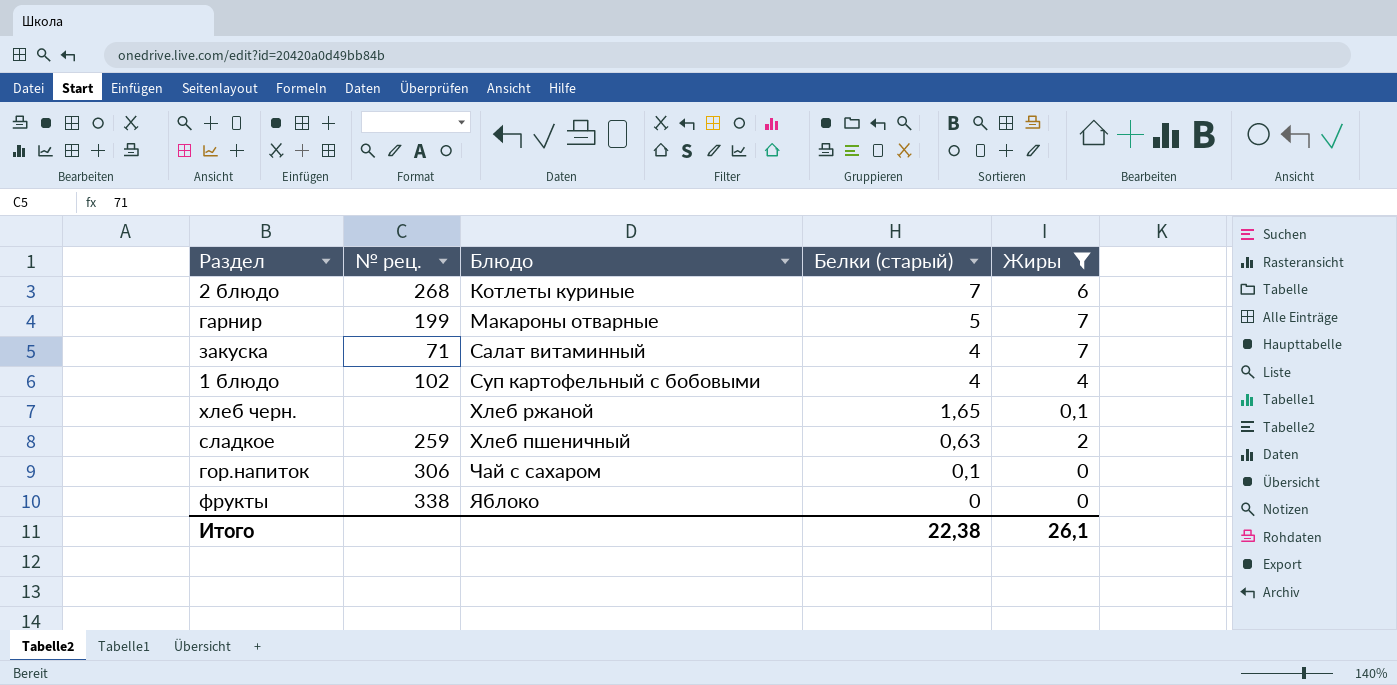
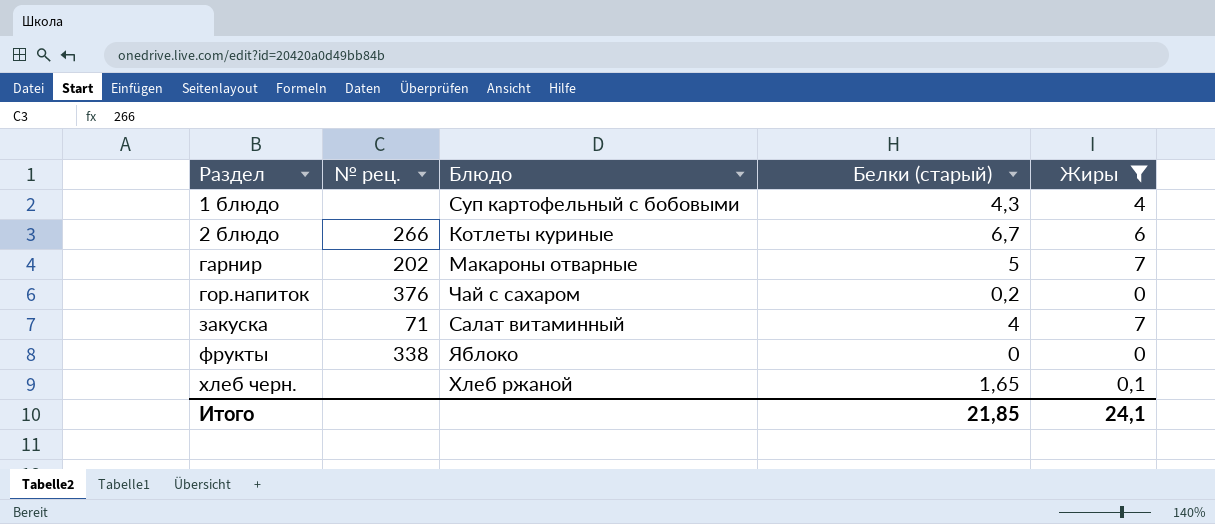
row order: Белки (старый) descending -> Раздел ascending
row сладкое: 259 | Хлеб пшеничный | 0,63 | 2 -> none
1 блюдо | № рец.: 102 -> none
1 блюдо | Белки (старый): 4 -> 4,3
2 блюдо | № рец.: 268 -> 266
2 блюдо | Белки (старый): 7 -> 6,7
гарнир | № рец.: 199 -> 202
гор.напиток | № рец.: 306 -> 376
гор.напиток | Белки (старый): 0,1 -> 0,2
Итого | Белки (старый): 22,38 -> 21,85
Итого | Жиры: 26,1 -> 24,1

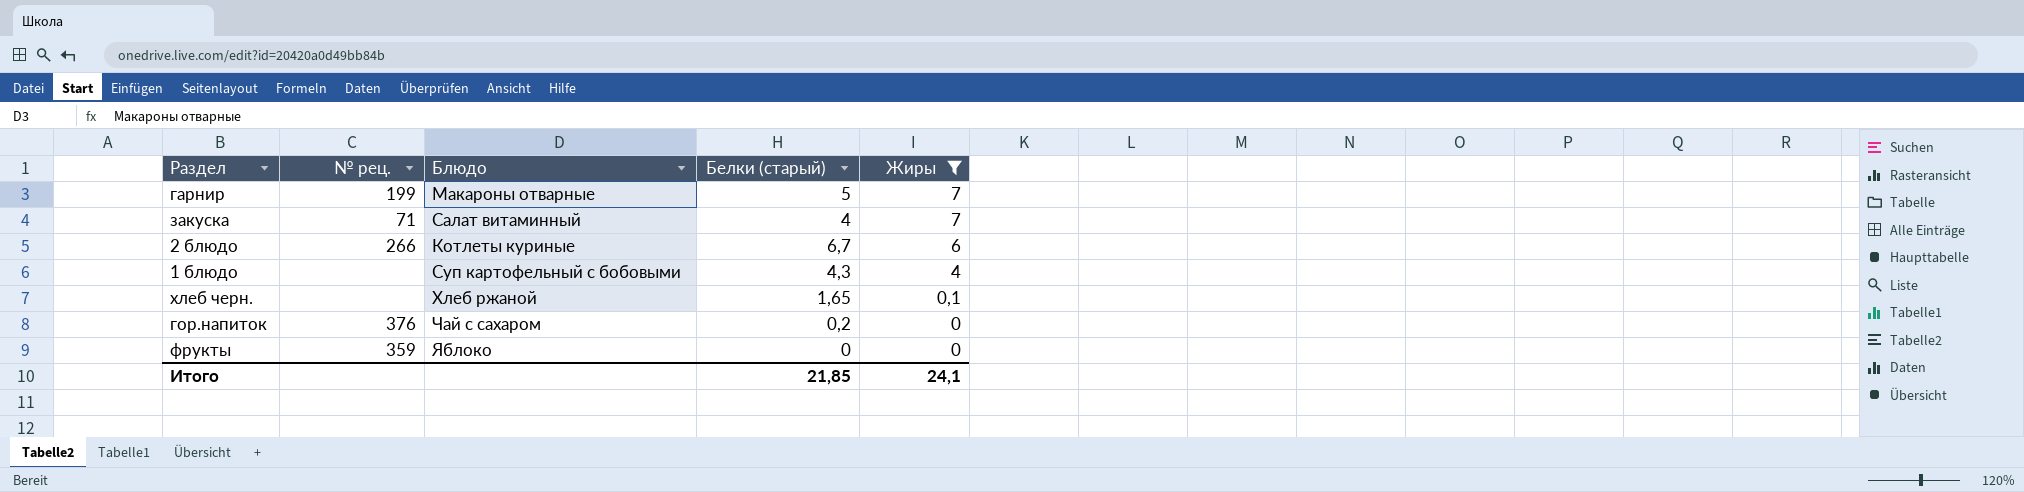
row order: Раздел ascending -> Жиры descending
гарнир | № рец.: 202 -> 199
фрукты | № рец.: 338 -> 359

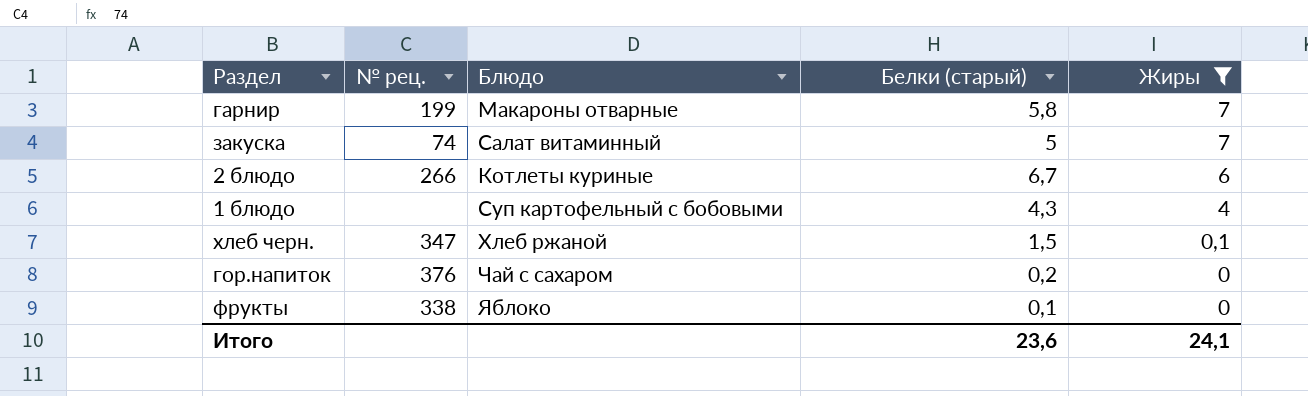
гарнир | Белки (старый): 5 -> 5,8
закуска | № рец.: 71 -> 74
закуска | Белки (старый): 4 -> 5
хлеб черн. | № рец.: none -> 347
хлеб черн. | Белки (старый): 1,65 -> 1,5
фрукты | № рец.: 359 -> 338
фрукты | Белки (старый): 0 -> 0,1
Итого | Белки (старый): 21,85 -> 23,6

